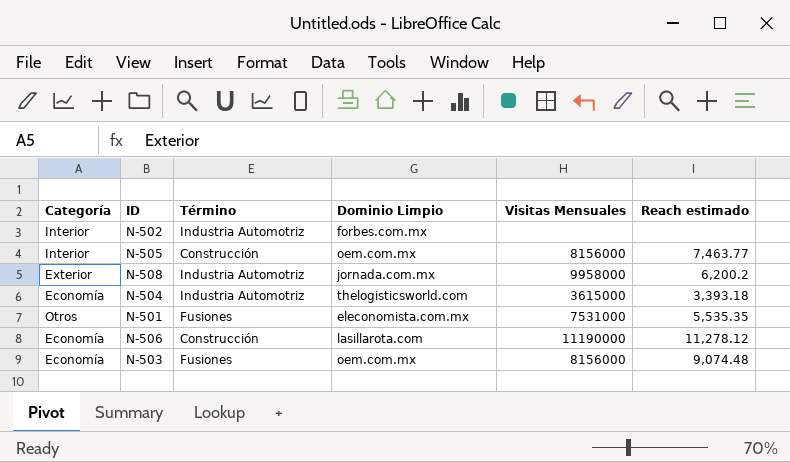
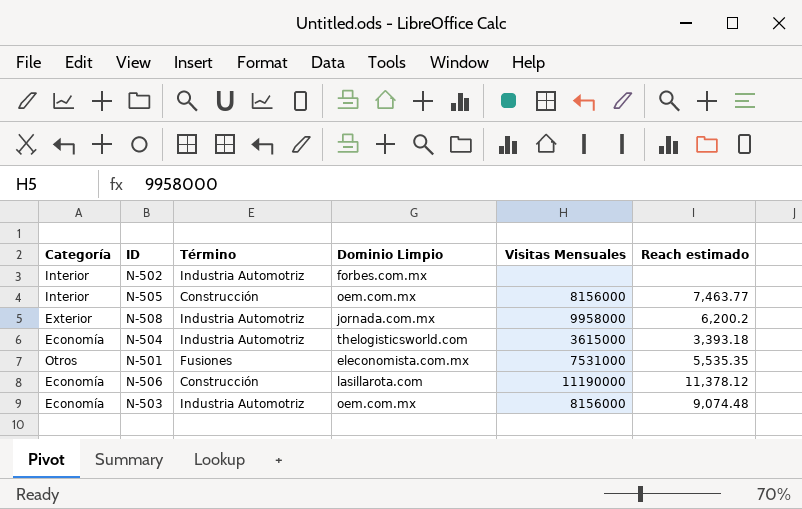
N-506 | Reach estimado: 11,278.12 -> 11,378.12
N-503 | Término: Fusiones -> Industria Automotriz

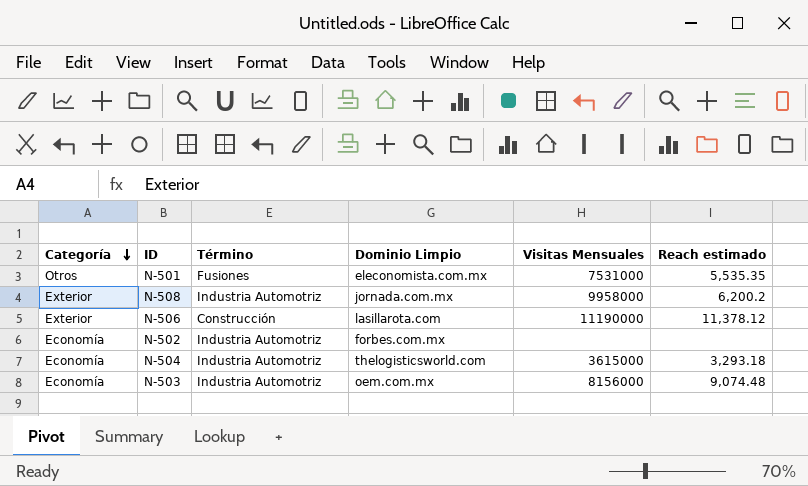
row order: none -> Categoría descending
row N-505: Interior | Construcción | oem.com.mx | 8156000 | 7,463.77 -> none
N-506 | Categoría: Economía -> Exterior
N-502 | Categoría: Interior -> Economía
N-504 | Reach estimado: 3,393.18 -> 3,293.18

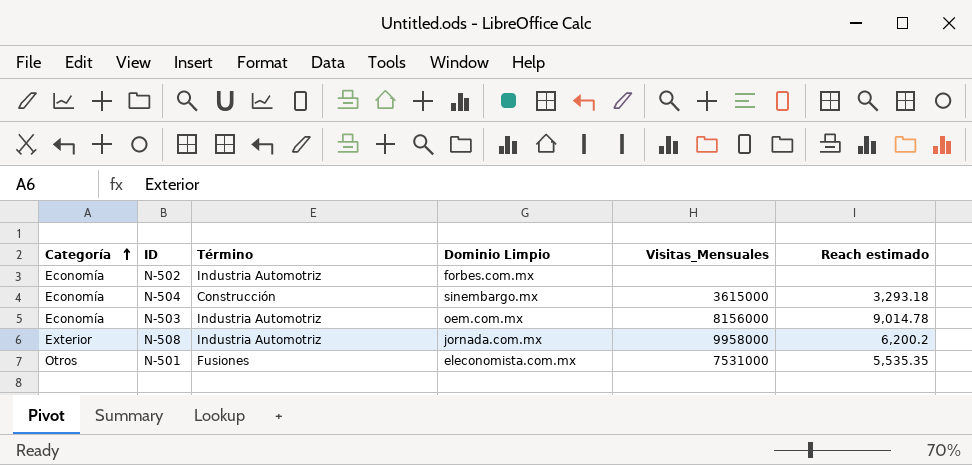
row order: Categoría descending -> Categoría ascending
column name: Visitas Mensuales -> Visitas_Mensuales
row N-506: Exterior | Construcción | lasillarota.com | 11190000 | 11,378.12 -> none
N-504 | Término: Industria Automotriz -> Construcción
N-504 | Dominio Limpio: thelogisticsworld.com -> sinembargo.mx
N-503 | Reach estimado: 9,074.48 -> 9,014.78

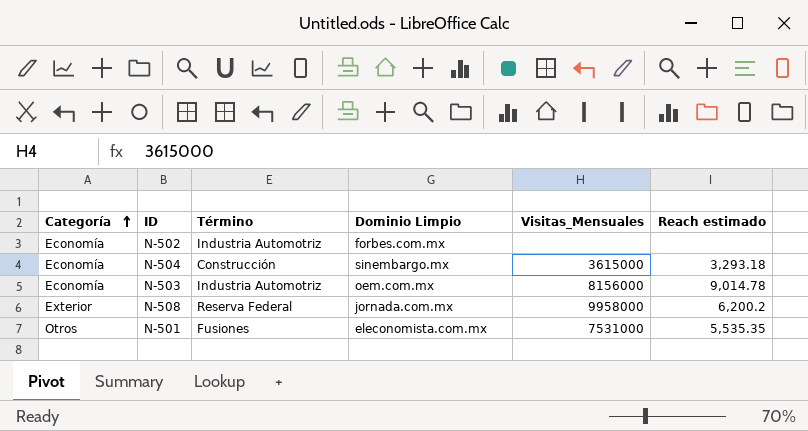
N-508 | Término: Industria Automotriz -> Reserva Federal

